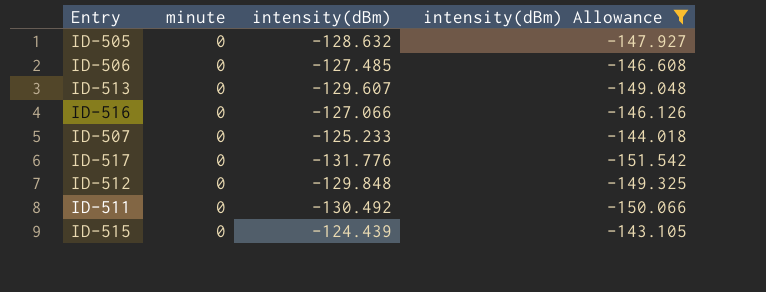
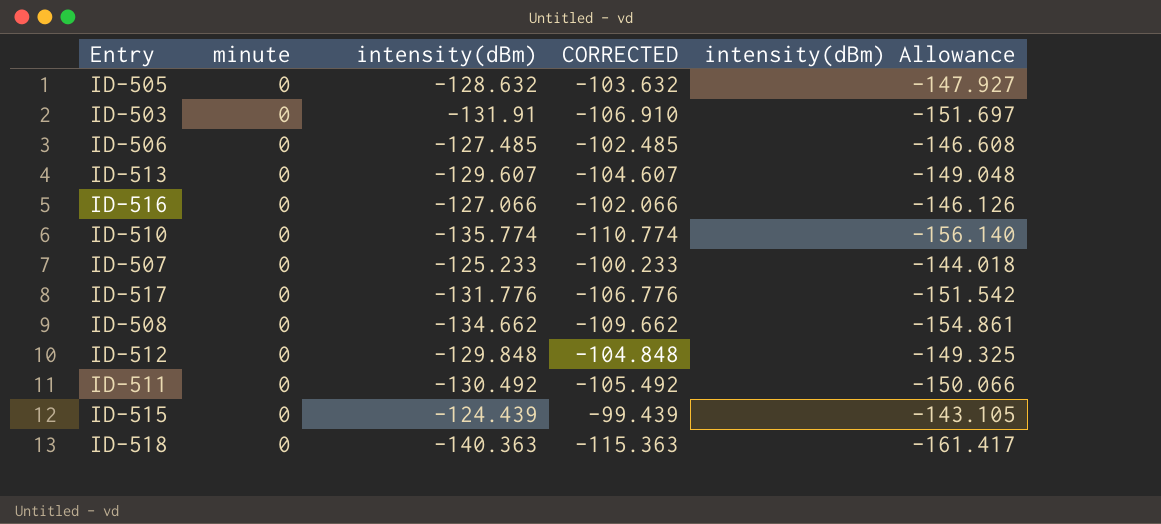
filter: intensity(dBm) Allowance >= -151.542 -> none
column CORRECTED | formula: none -> [intensity(dBm)] + 25

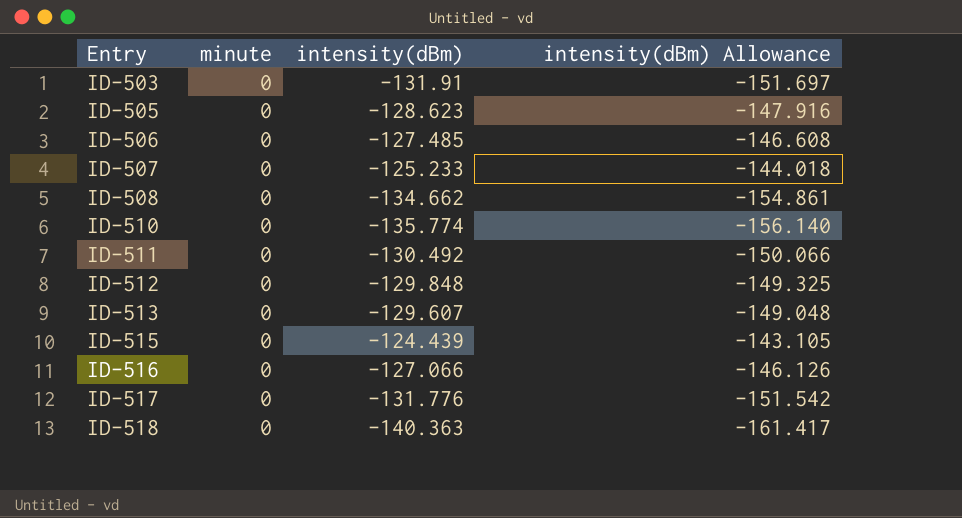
row order: none -> Entry ascending
column CORRECTED | formula: [intensity(dBm)] + 25 -> none
ID-505 | intensity(dBm): -128.632 -> -128.623
ID-505 | intensity(dBm) Allowance: -147.927 -> -147.916

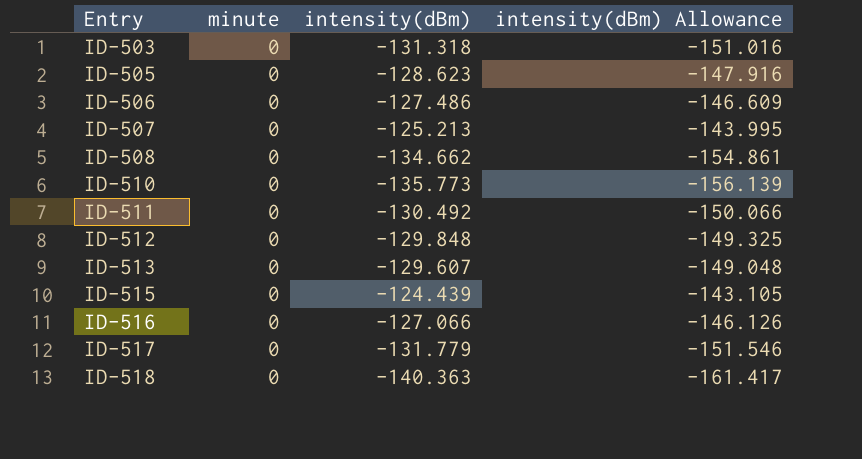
ID-503 | intensity(dBm): -131.91 -> -131.318
ID-503 | intensity(dBm) Allowance: -151.697 -> -151.016
ID-506 | intensity(dBm): -127.485 -> -127.486
ID-506 | intensity(dBm) Allowance: -146.608 -> -146.609
ID-507 | intensity(dBm): -125.233 -> -125.213
ID-507 | intensity(dBm) Allowance: -144.018 -> -143.995
ID-510 | intensity(dBm): -135.774 -> -135.773
ID-510 | intensity(dBm) Allowance: -156.140 -> -156.139
ID-517 | intensity(dBm): -131.776 -> -131.779
ID-517 | intensity(dBm) Allowance: -151.542 -> -151.546

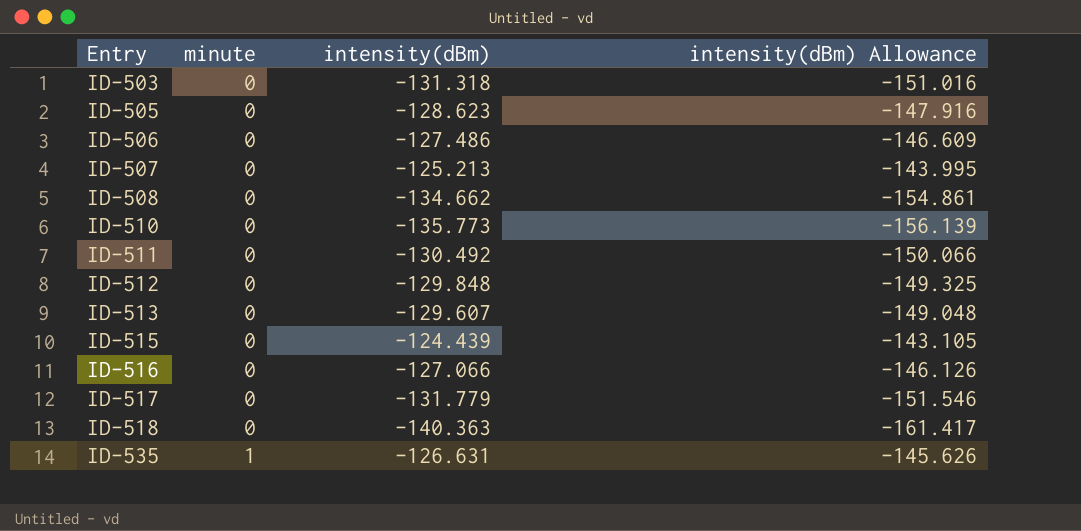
row ID-535: none -> 1 | -126.631 | -145.626

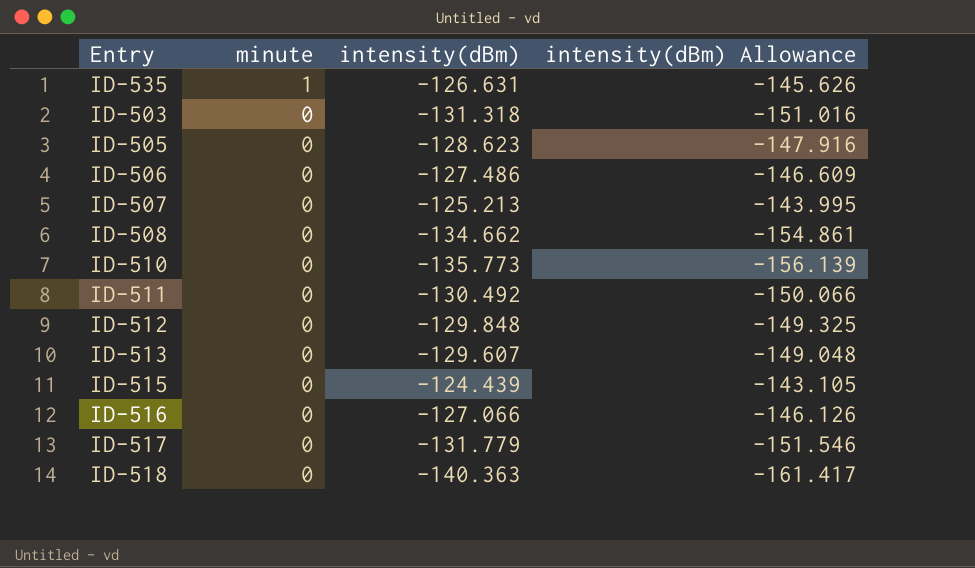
row order: Entry ascending -> minute descending

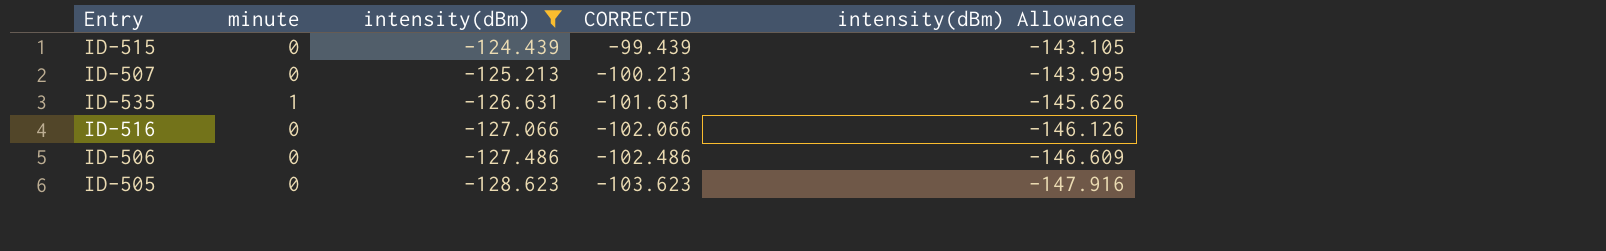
filter: none -> intensity(dBm) >= -128.623
row order: minute descending -> intensity(dBm) descending
column CORRECTED | formula: none -> [intensity(dBm)] + 25

